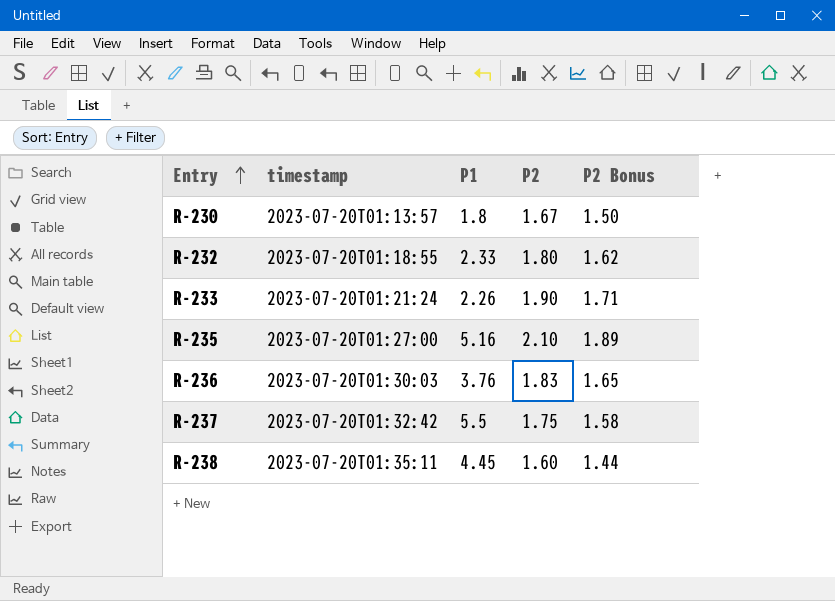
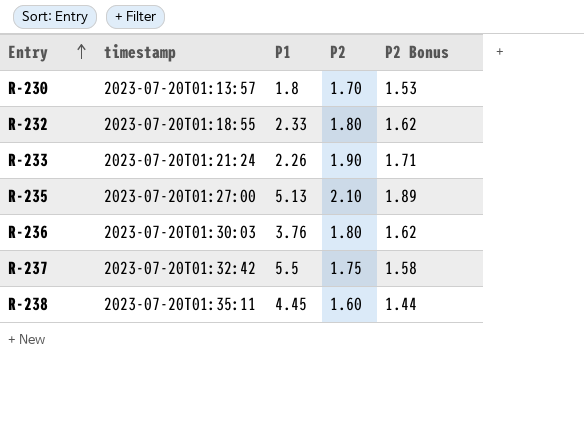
R-230 | P2: 1.67 -> 1.70
R-230 | P2 Bonus: 1.50 -> 1.53
R-235 | P1: 5.16 -> 5.13
R-236 | P2: 1.83 -> 1.80
R-236 | P2 Bonus: 1.65 -> 1.62

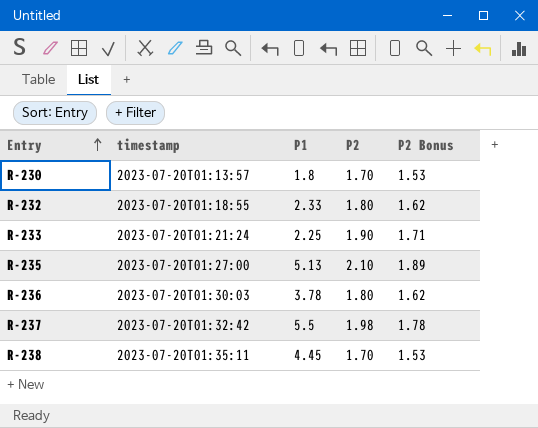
R-233 | P1: 2.26 -> 2.25
R-236 | P1: 3.76 -> 3.78
R-237 | P2: 1.75 -> 1.98
R-237 | P2 Bonus: 1.58 -> 1.78
R-238 | P2: 1.60 -> 1.70
R-238 | P2 Bonus: 1.44 -> 1.53

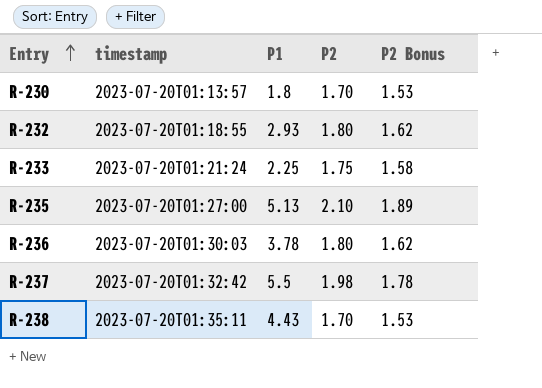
R-232 | P1: 2.33 -> 2.93
R-233 | P2: 1.90 -> 1.75
R-233 | P2 Bonus: 1.71 -> 1.58
R-238 | P1: 4.45 -> 4.43

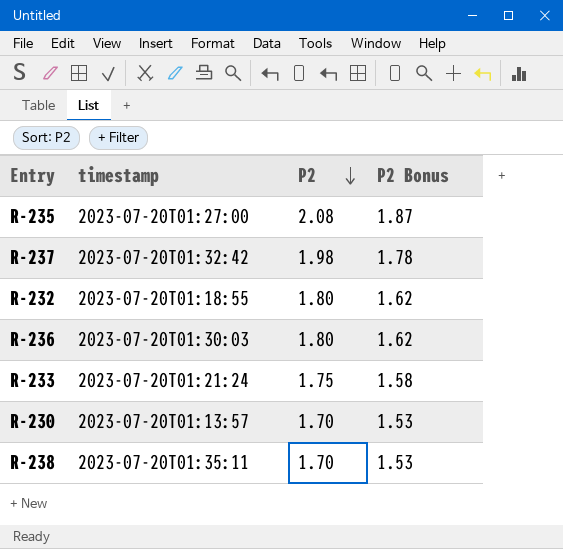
row order: Entry ascending -> P2 descending
column P1 | position: 3 -> none
R-235 | P2: 2.10 -> 2.08
R-235 | P2 Bonus: 1.89 -> 1.87

